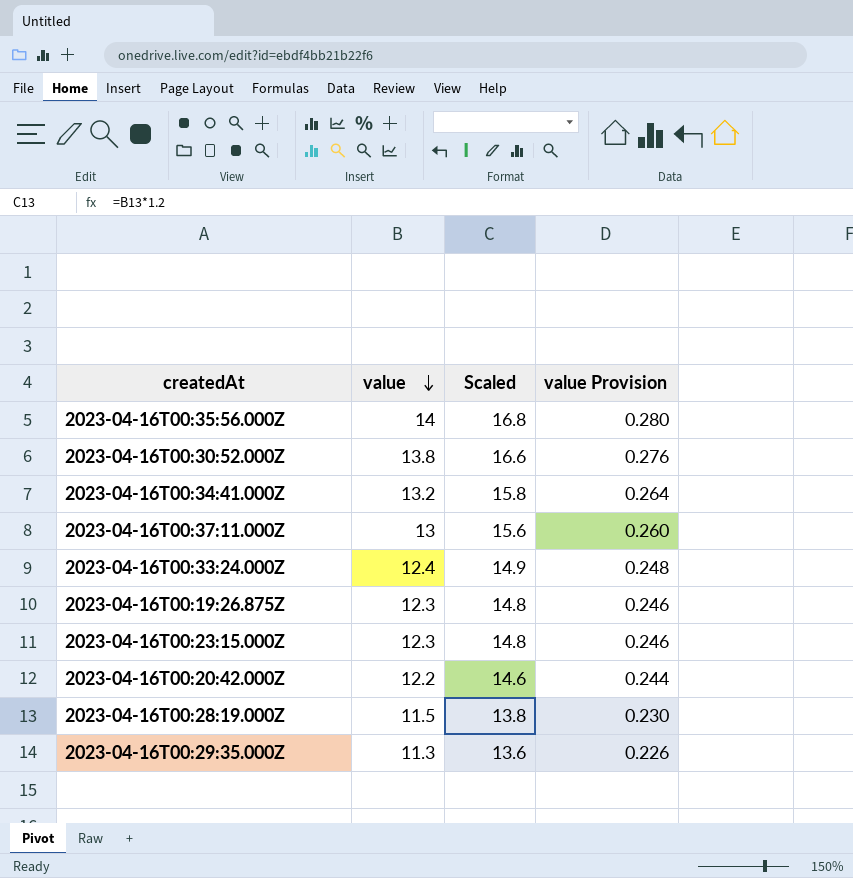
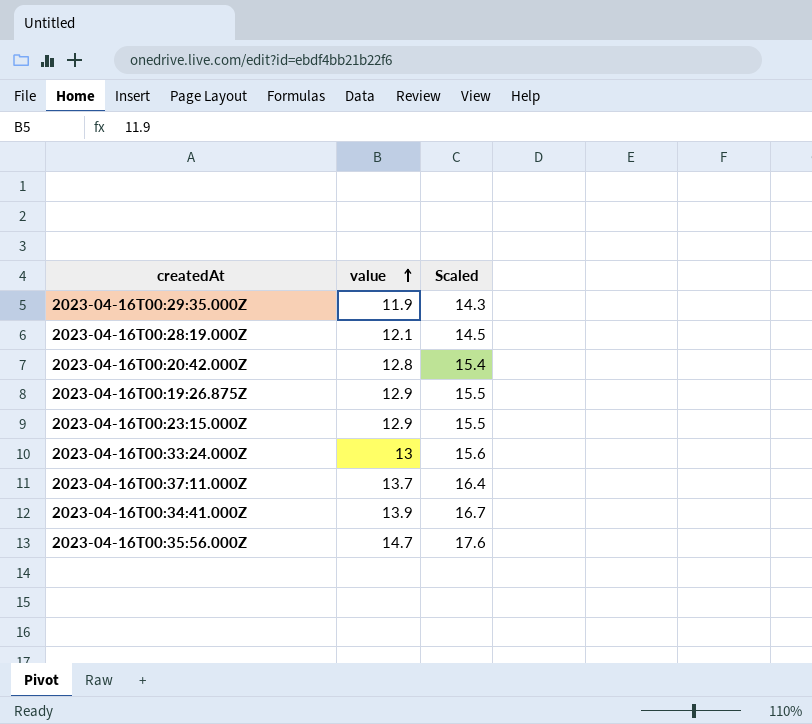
row order: value descending -> value ascending
column value Provision | formula: [value] * 0.02 -> none
row 2023-04-16T00:30:52.000Z: 13.8 | 16.6 | 0.276 -> none
2023-04-16T00:29:35.000Z | value: 11.3 -> 11.9
2023-04-16T00:29:35.000Z | Scaled: 13.6 -> 14.3
2023-04-16T00:28:19.000Z | value: 11.5 -> 12.1
2023-04-16T00:28:19.000Z | Scaled: 13.8 -> 14.5
2023-04-16T00:20:42.000Z | value: 12.2 -> 12.8
2023-04-16T00:20:42.000Z | Scaled: 14.6 -> 15.4
2023-04-16T00:19:26.875Z | value: 12.3 -> 12.9
2023-04-16T00:19:26.875Z | Scaled: 14.8 -> 15.5
2023-04-16T00:23:15.000Z | value: 12.3 -> 12.9
2023-04-16T00:23:15.000Z | Scaled: 14.8 -> 15.5
2023-04-16T00:33:24.000Z | value: 12.4 -> 13
2023-04-16T00:33:24.000Z | Scaled: 14.9 -> 15.6
2023-04-16T00:37:11.000Z | value: 13 -> 13.7
2023-04-16T00:37:11.000Z | Scaled: 15.6 -> 16.4
2023-04-16T00:34:41.000Z | value: 13.2 -> 13.9
2023-04-16T00:34:41.000Z | Scaled: 15.8 -> 16.7
2023-04-16T00:35:56.000Z | value: 14 -> 14.7
2023-04-16T00:35:56.000Z | Scaled: 16.8 -> 17.6

